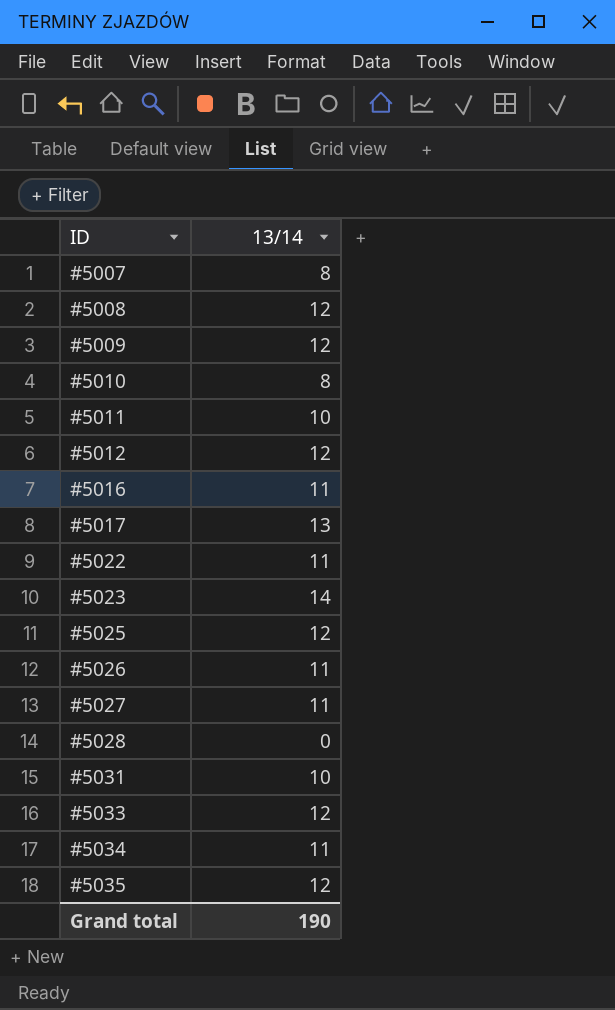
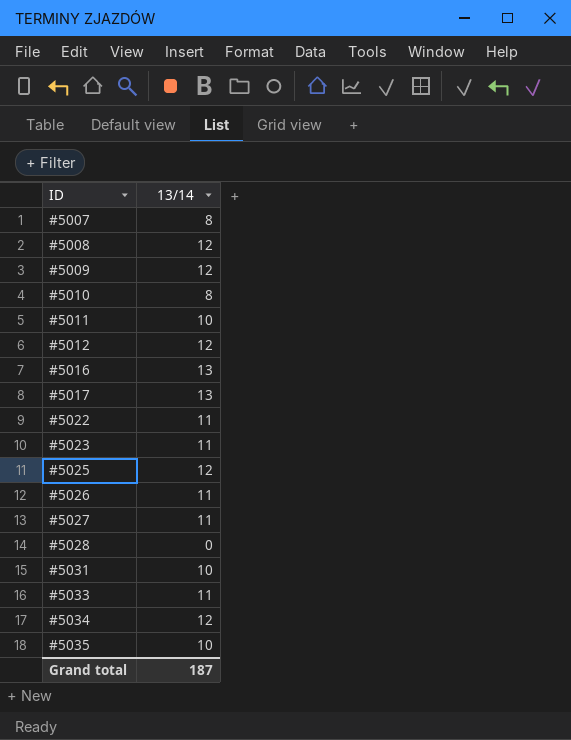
#5016 | 13/14: 11 -> 13
#5023 | 13/14: 14 -> 11
#5033 | 13/14: 12 -> 11
#5034 | 13/14: 11 -> 12
#5035 | 13/14: 12 -> 10
Grand total | 13/14: 190 -> 187

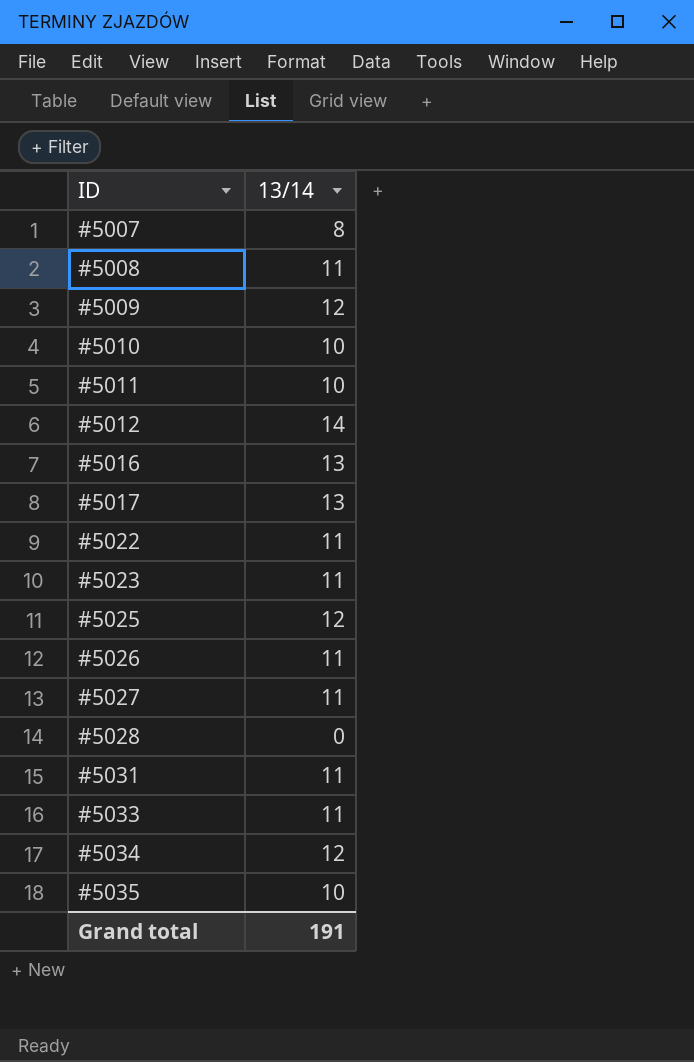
#5008 | 13/14: 12 -> 11
#5010 | 13/14: 8 -> 10
#5012 | 13/14: 12 -> 14
#5031 | 13/14: 10 -> 11
Grand total | 13/14: 187 -> 191

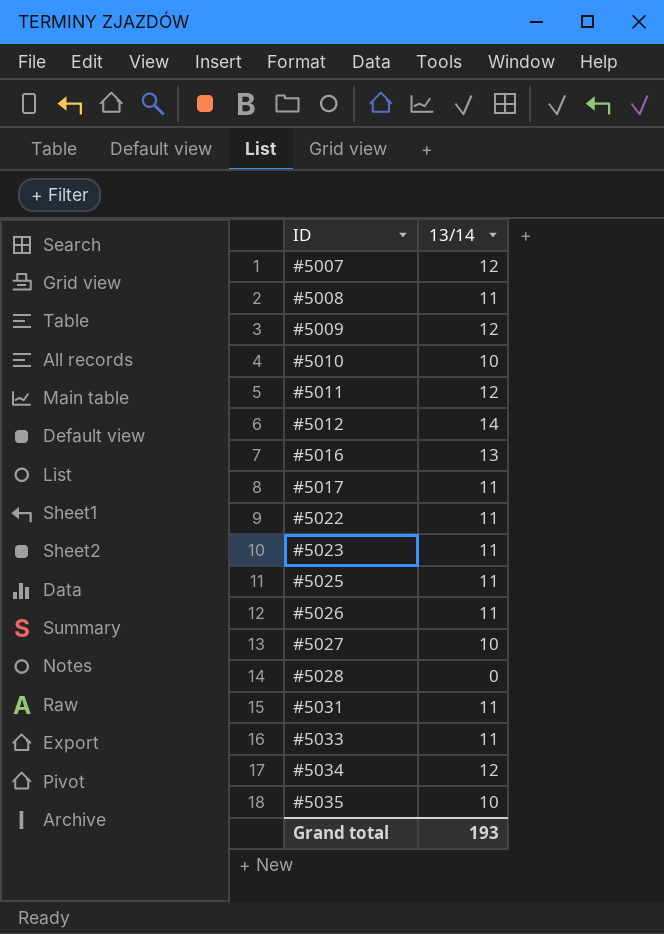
#5007 | 13/14: 8 -> 12
#5011 | 13/14: 10 -> 12
#5017 | 13/14: 13 -> 11
#5025 | 13/14: 12 -> 11
#5027 | 13/14: 11 -> 10
Grand total | 13/14: 191 -> 193

